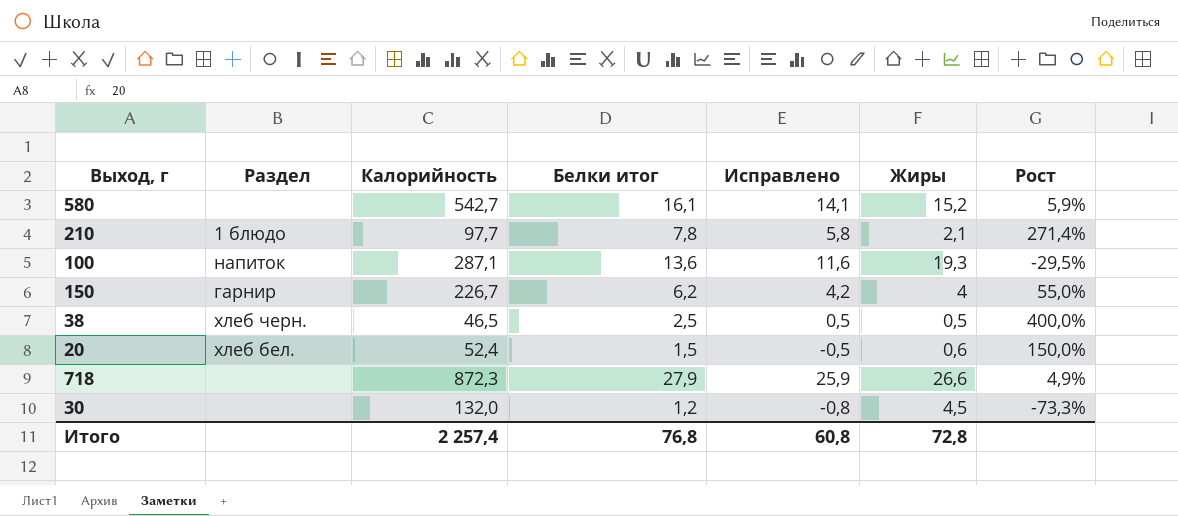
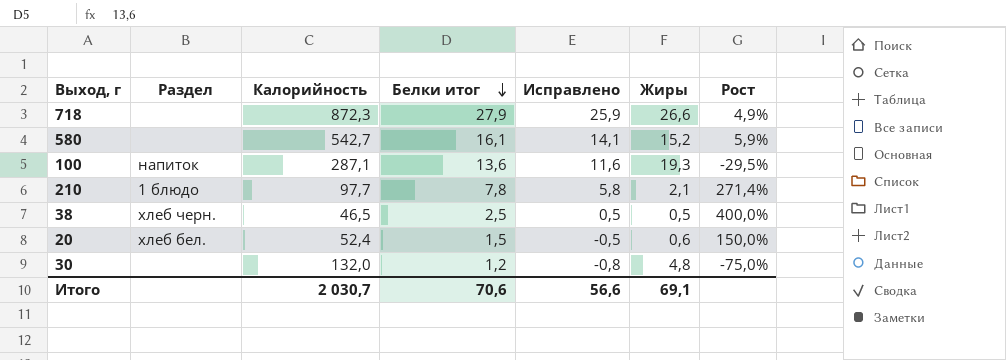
row order: none -> Белки итог descending
row 150: гарнир | 226,7 | 6,2 | 4,2 | 4 | 55,0% -> none
30 | Жиры: 4,5 -> 4,8
30 | Рост: -73,3% -> -75,0%
Итого | Калорийность: 2 257,4 -> 2 030,7
Итого | Белки итог: 76,8 -> 70,6
Итого | Исправлено: 60,8 -> 56,6
Итого | Жиры: 72,8 -> 69,1

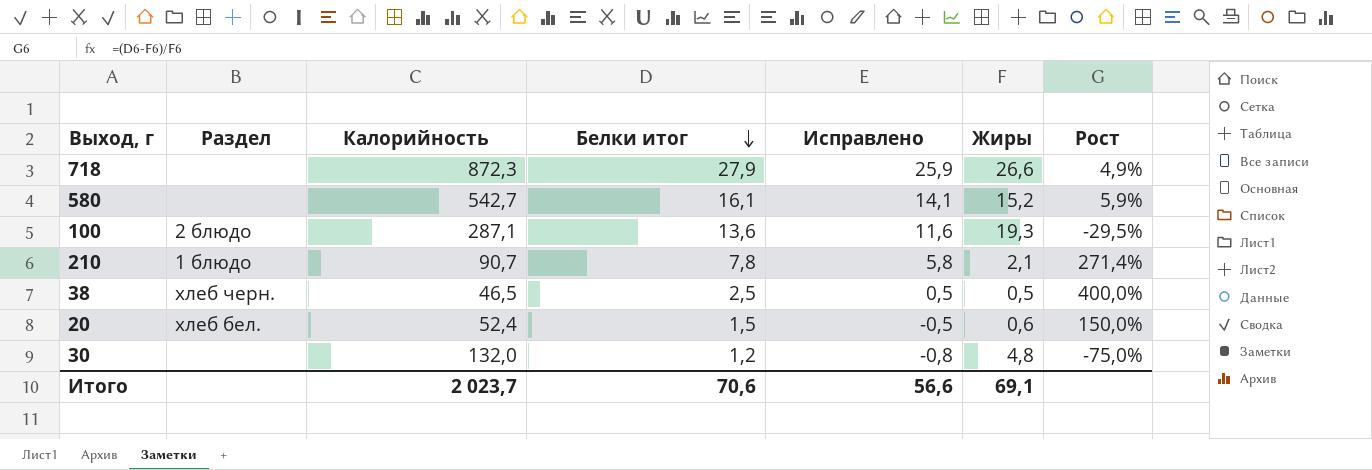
100 | Раздел: напиток -> 2 блюдо
210 | Калорийность: 97,7 -> 90,7
Итого | Калорийность: 2 030,7 -> 2 023,7

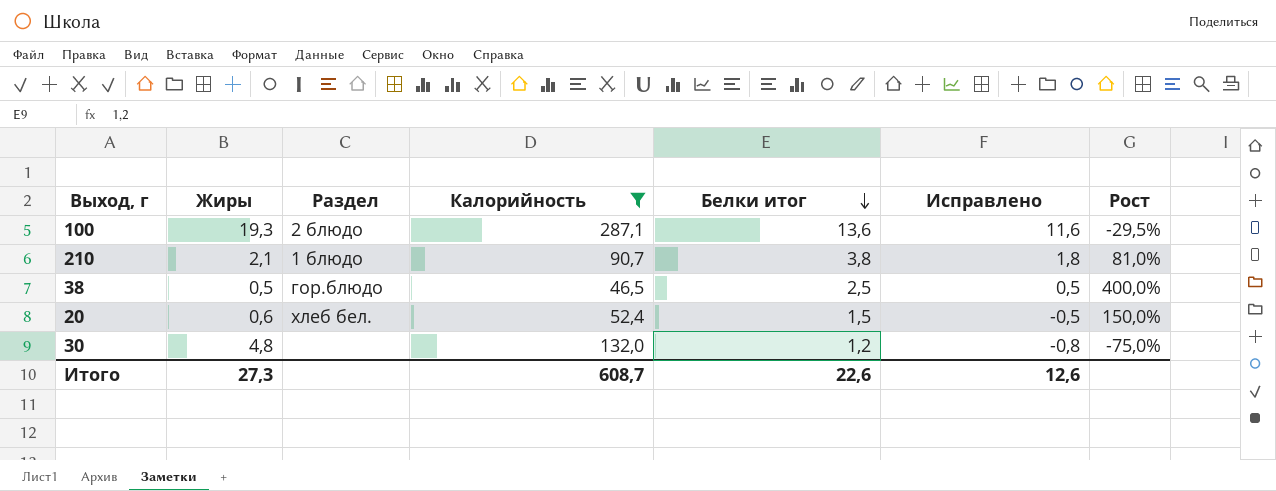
filter: none -> Калорийность <= 287,1
column Жиры | position: 6 -> 2
210 | Белки итог: 7,8 -> 3,8
210 | Исправлено: 5,8 -> 1,8
210 | Рост: 271,4% -> 81,0%
38 | Раздел: хлеб черн. -> гор.блюдо
Итого | Жиры: 69,1 -> 27,3
Итого | Калорийность: 2 023,7 -> 608,7
Итого | Белки итог: 70,6 -> 22,6
Итого | Исправлено: 56,6 -> 12,6

